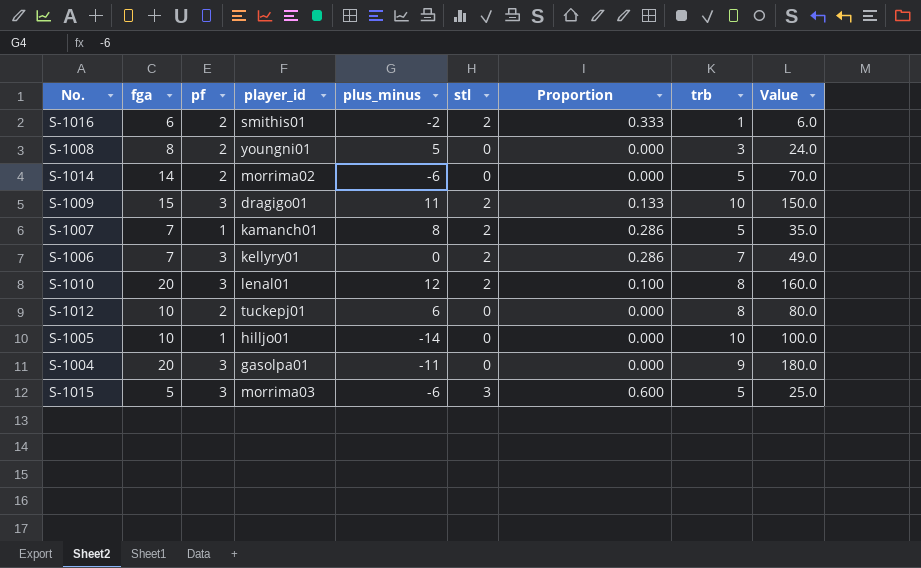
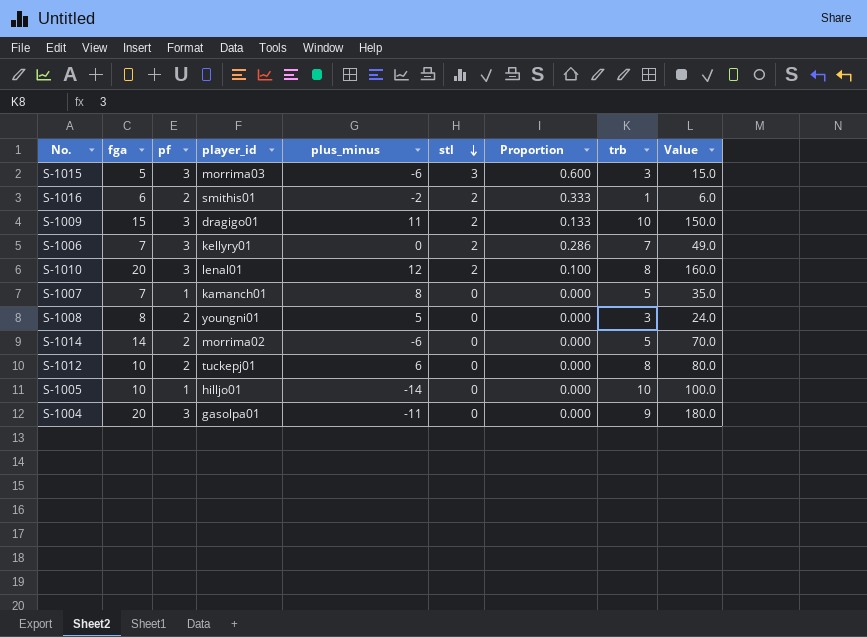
row order: none -> stl descending
S-1015 | trb: 5 -> 3
S-1015 | Value: 25.0 -> 15.0
S-1007 | stl: 2 -> 0
S-1007 | Proportion: 0.286 -> 0.000

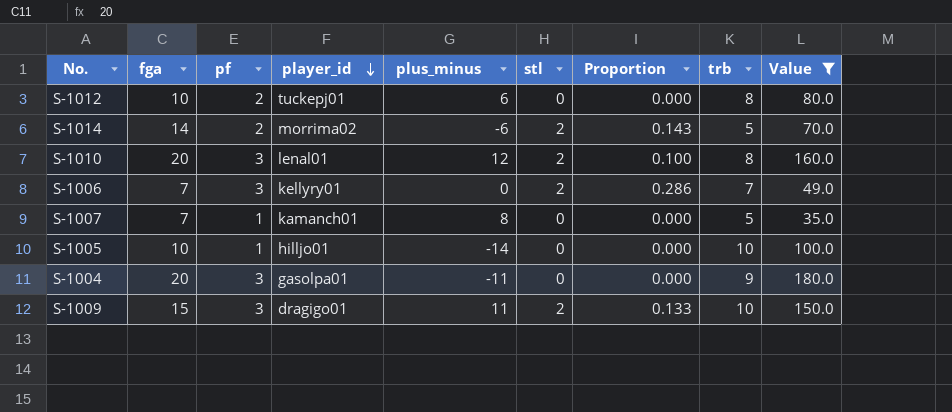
filter: none -> Value >= 35.0
row order: stl descending -> player_id descending
S-1014 | stl: 0 -> 2
S-1014 | Proportion: 0.000 -> 0.143

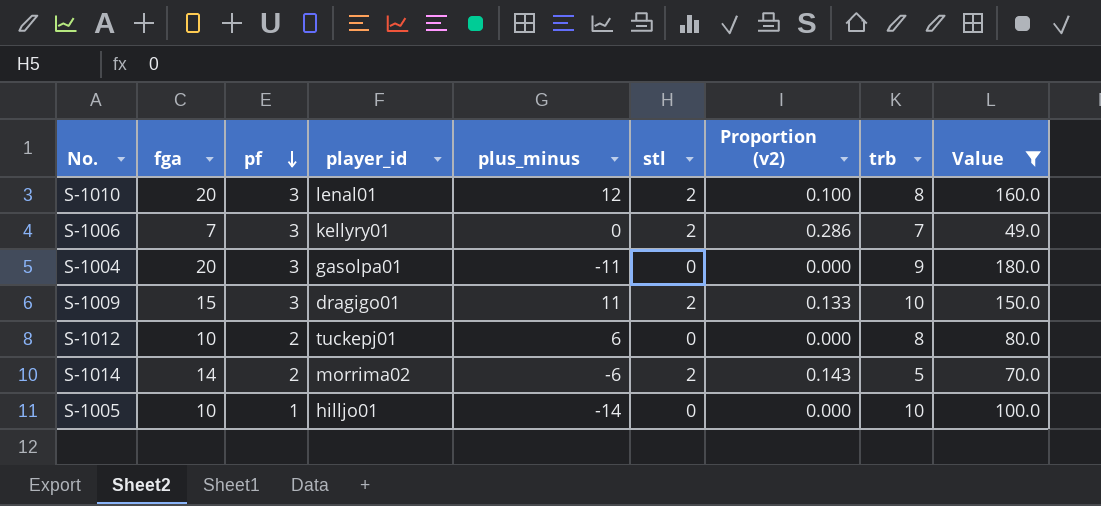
row order: player_id descending -> pf descending
column name: Proportion -> Proportion (v2)
row S-1007: 7 | 1 | kamanch01 | 8 | 0 | 0.000 | 5 | 35.0 -> none

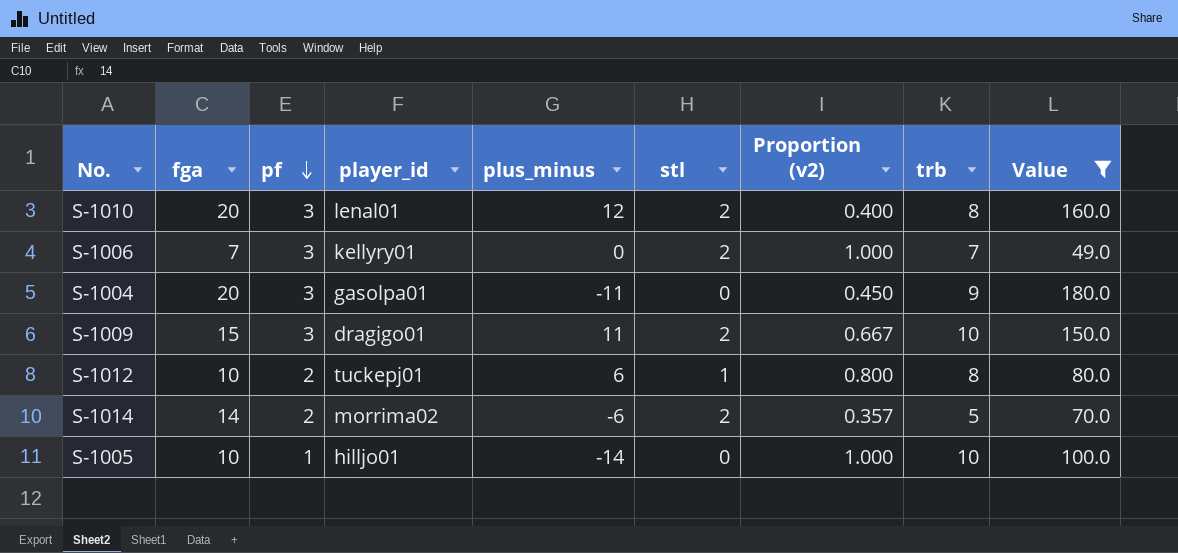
column Proportion (v2) | formula: [stl] / [fga] -> [trb] / [fga]
S-1012 | stl: 0 -> 1

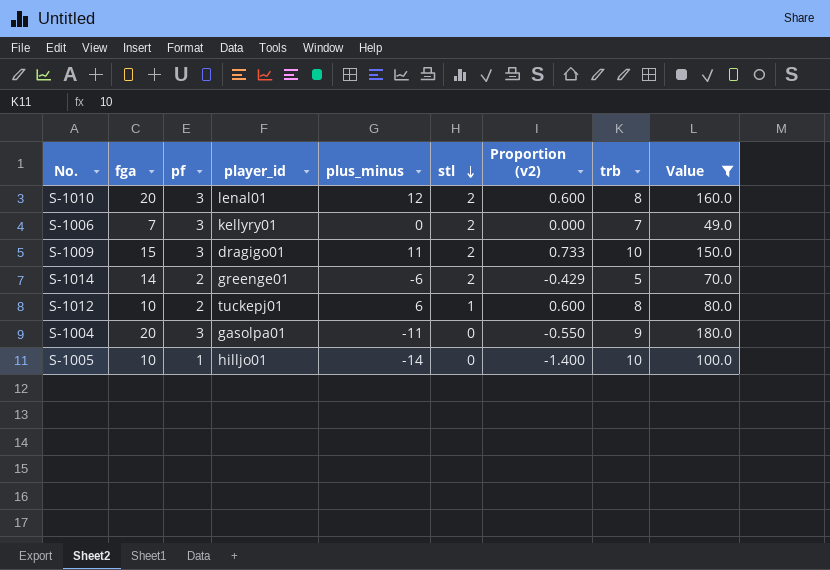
row order: pf descending -> stl descending
column Proportion (v2) | formula: [trb] / [fga] -> [plus_minus] / [fga]
S-1014 | player_id: morrima02 -> greenge01

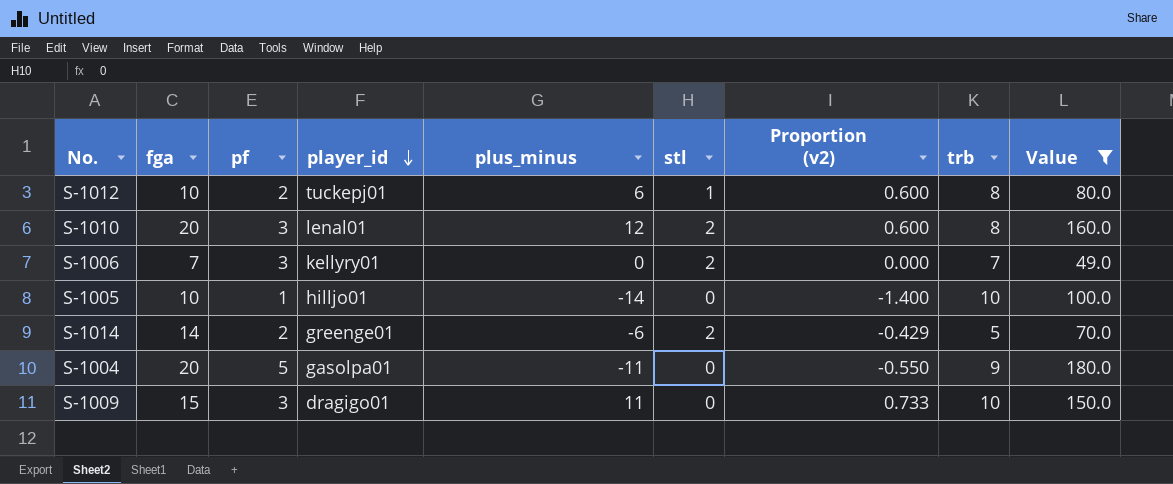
row order: stl descending -> player_id descending
S-1004 | pf: 3 -> 5
S-1009 | stl: 2 -> 0

